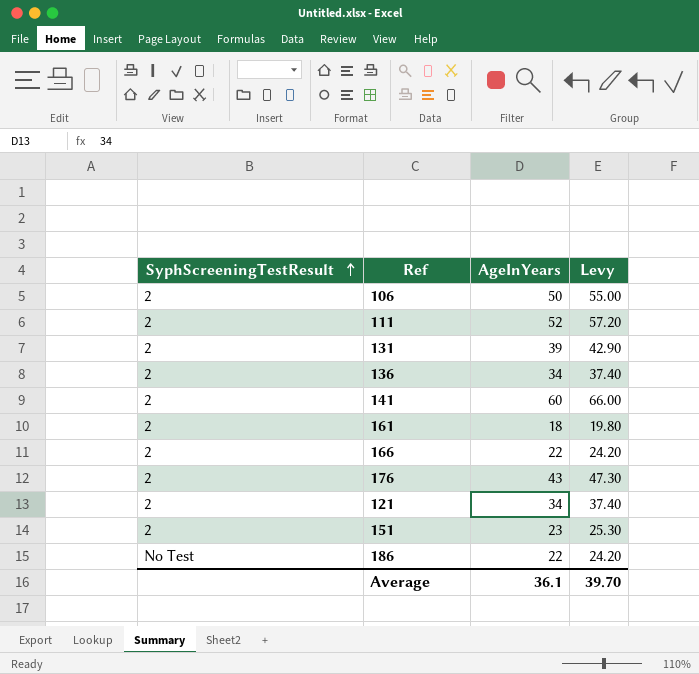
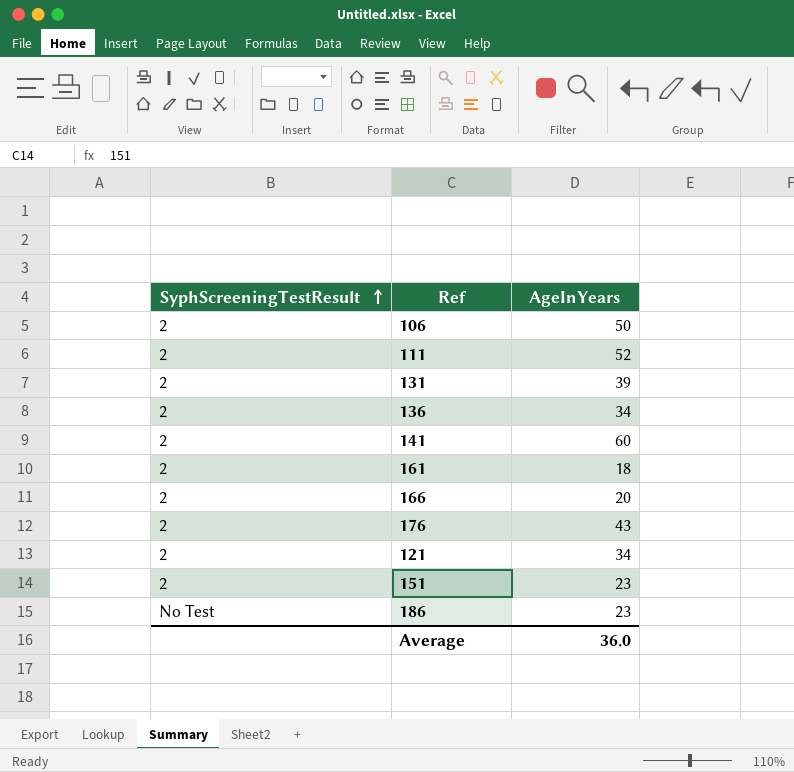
column Levy | formula: [AgeInYears] * 1.1 -> none
166 | AgeInYears: 22 -> 20
186 | AgeInYears: 22 -> 23
Average | AgeInYears: 36.1 -> 36.0

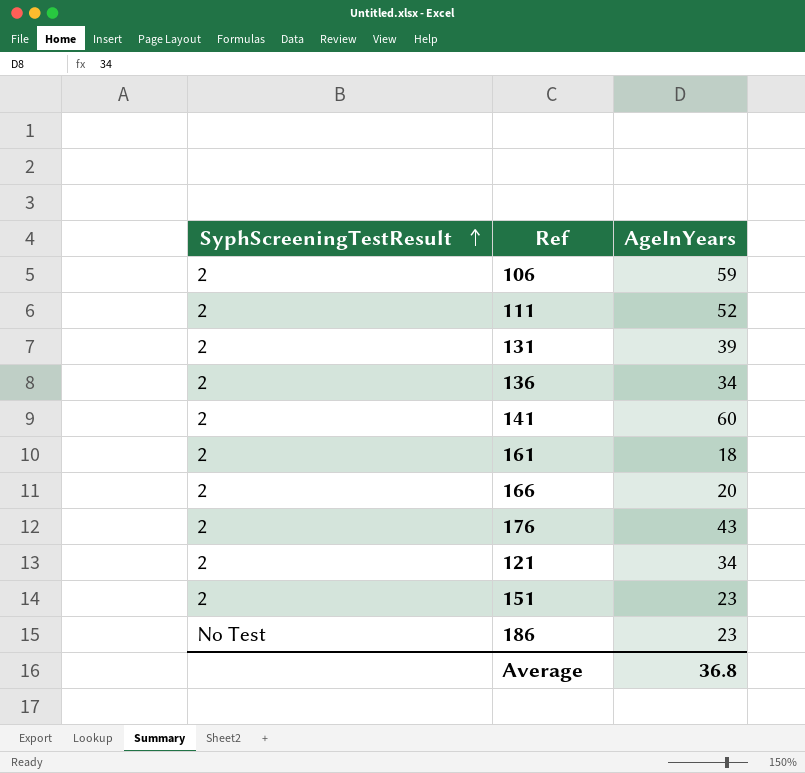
106 | AgeInYears: 50 -> 59
Average | AgeInYears: 36.0 -> 36.8

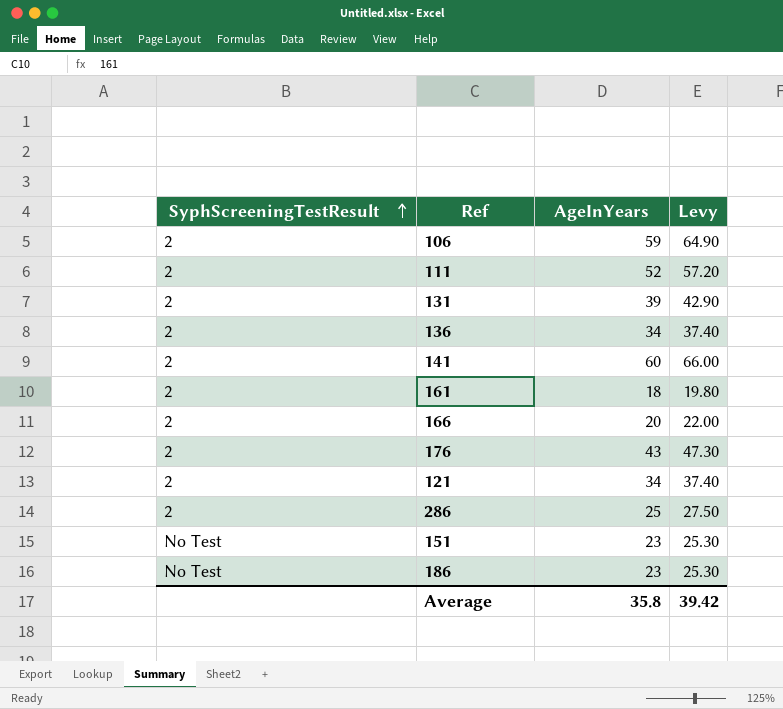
column Levy | formula: none -> [AgeInYears] * 1.1
row 286: none -> 2 | 25 | 27.50
151 | SyphScreeningTestResult: 2 -> No Test
Average | AgeInYears: 36.8 -> 35.8

